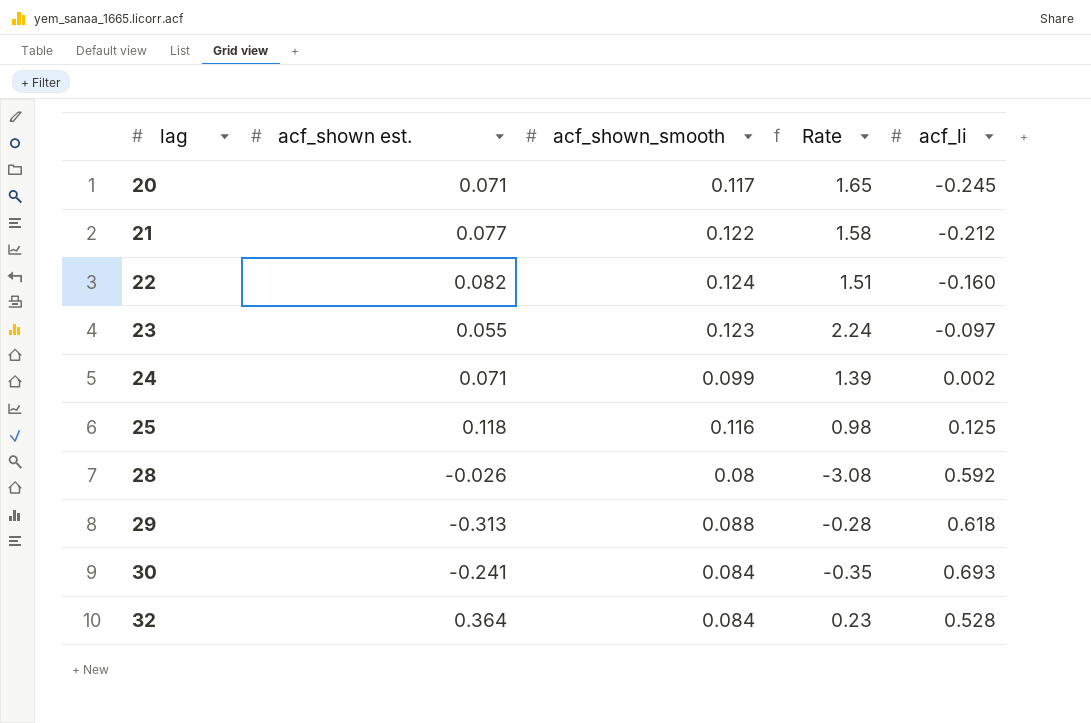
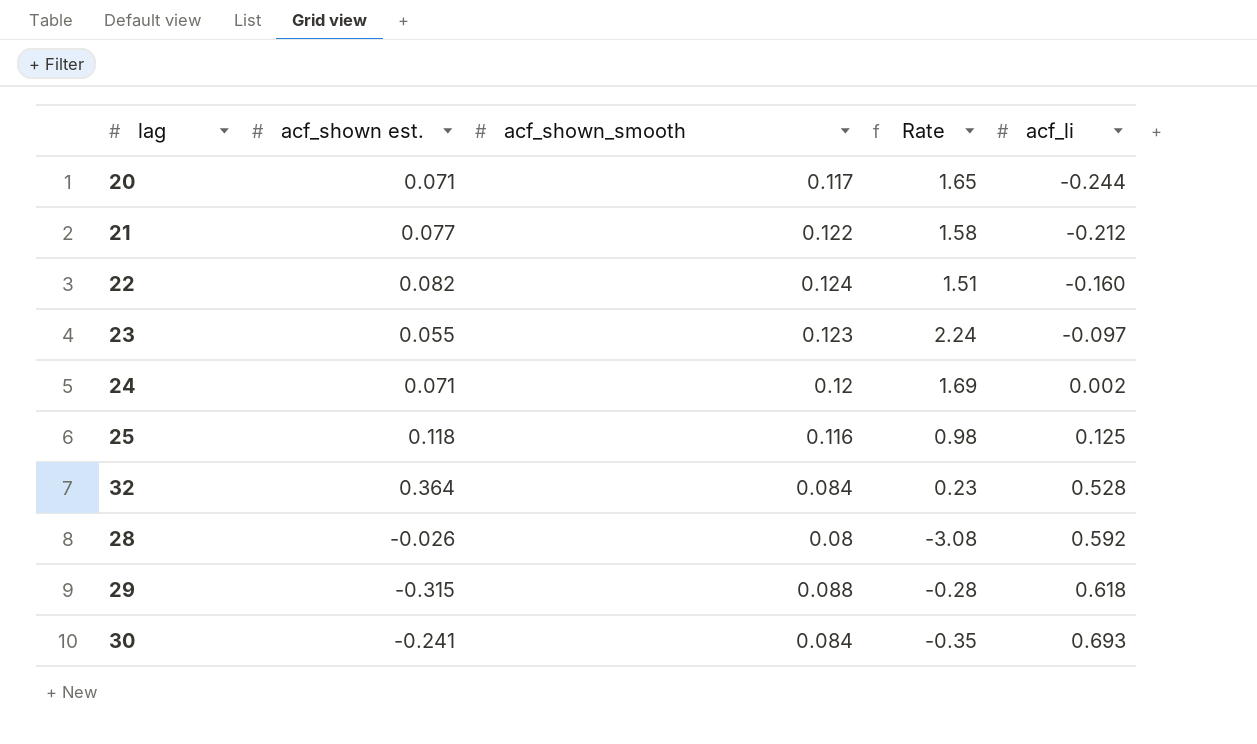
row order: lag ascending -> acf_li ascending
20 | acf_li: -0.245 -> -0.244
24 | acf_shown_smooth: 0.099 -> 0.12
24 | Rate: 1.39 -> 1.69
29 | acf_shown est.: -0.313 -> -0.315

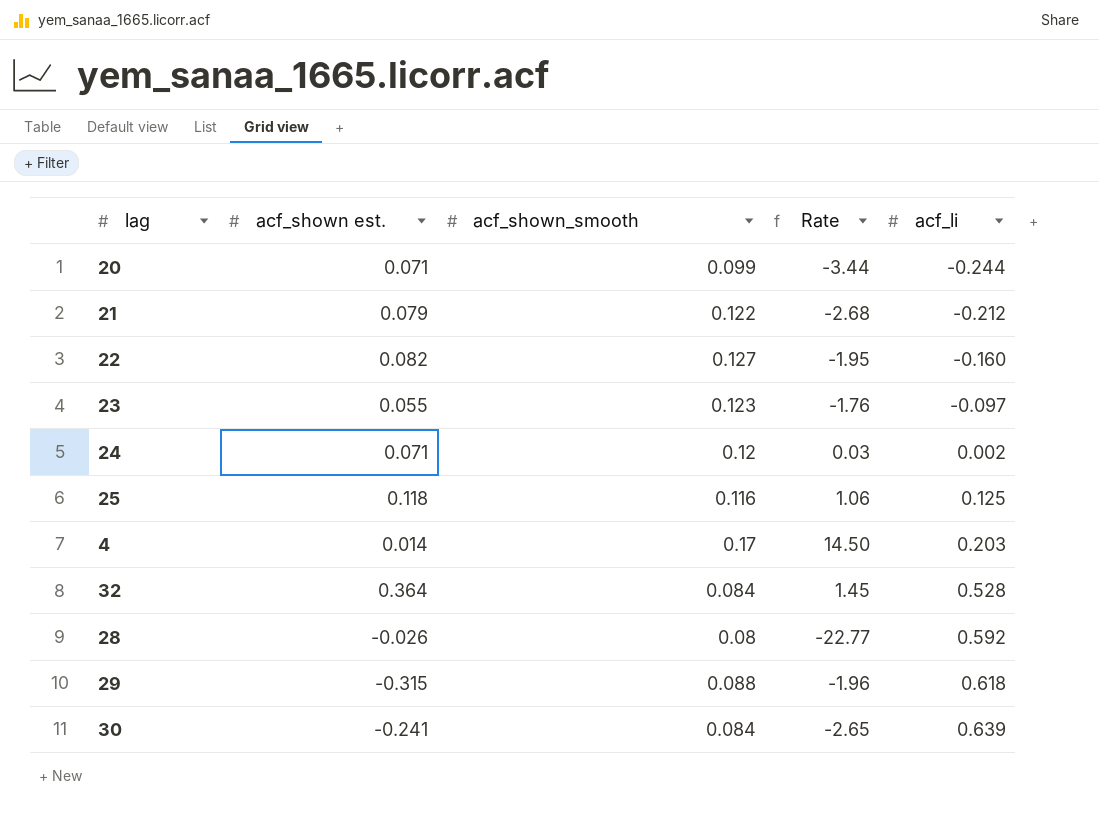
column Rate | formula: [acf_shown_smooth] / [acf_shown est.] -> [acf_li] / [acf_shown est.]
20 | acf_shown_smooth: 0.117 -> 0.099
21 | acf_shown est.: 0.077 -> 0.079
22 | acf_shown_smooth: 0.124 -> 0.127
row 4: none -> 0.014 | 0.17 | 14.50 | 0.203
30 | acf_li: 0.693 -> 0.639

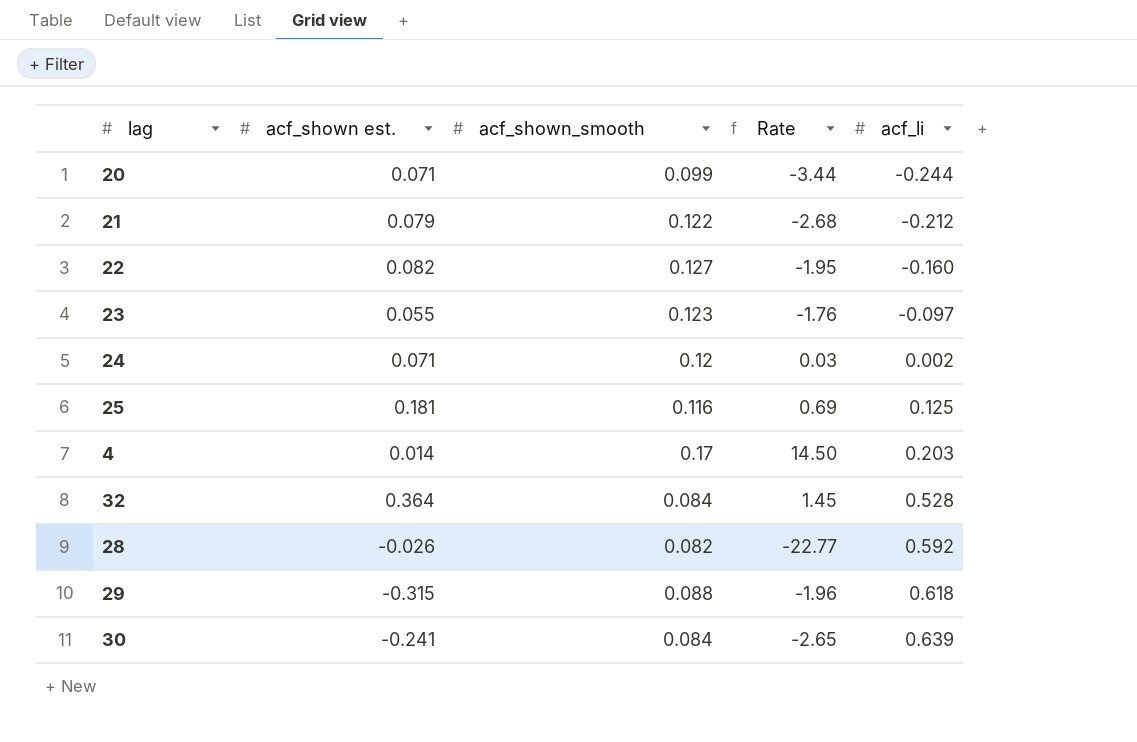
25 | acf_shown est.: 0.118 -> 0.181
25 | Rate: 1.06 -> 0.69
28 | acf_shown_smooth: 0.08 -> 0.082

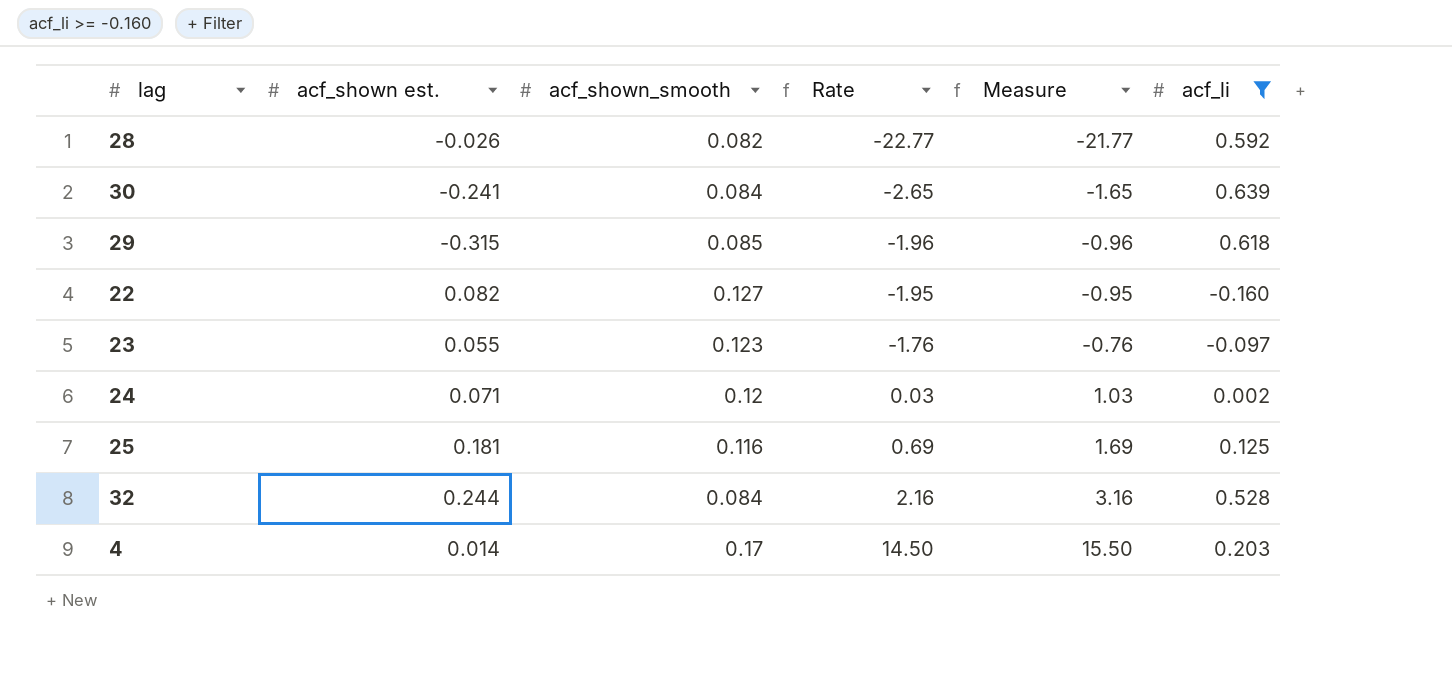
filter: none -> acf_li >= -0.160
row order: acf_li ascending -> Rate ascending
column Measure | formula: none -> [Rate] + 1
29 | acf_shown_smooth: 0.088 -> 0.085
32 | acf_shown est.: 0.364 -> 0.244
32 | Rate: 1.45 -> 2.16

